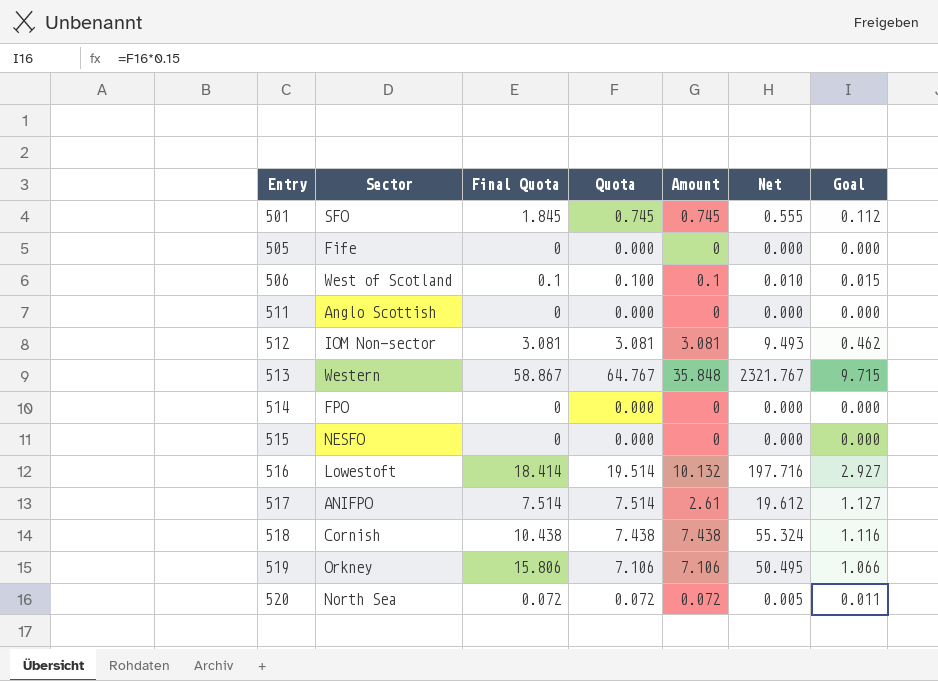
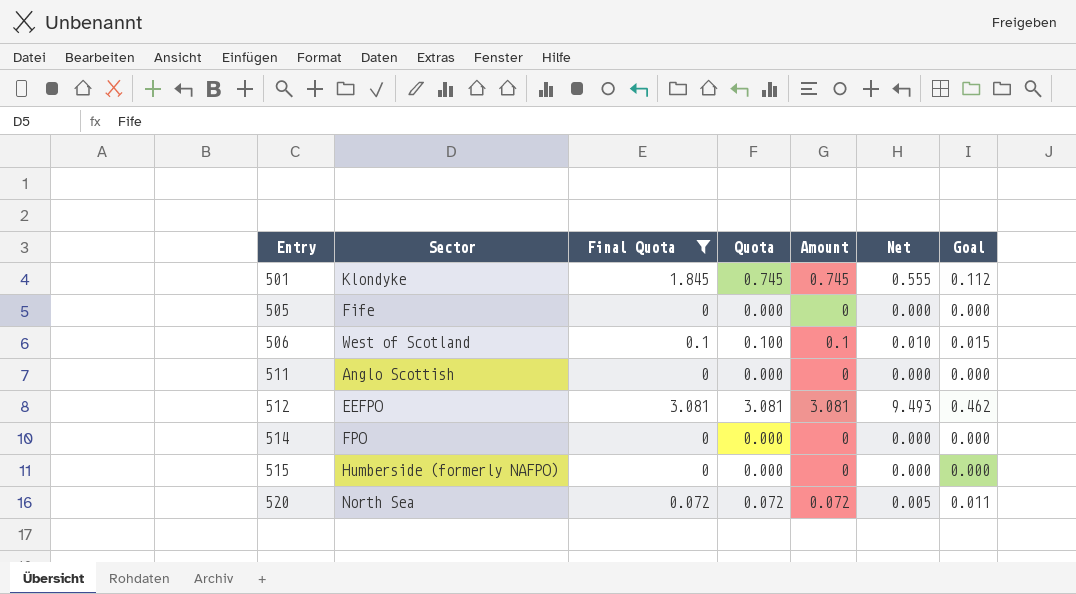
filter: none -> Final Quota <= 3.081
501 | Sector: SFO -> Klondyke
512 | Sector: IOM Non-sector -> EEFPO
515 | Sector: NESFO -> Humberside (formerly NAFPO)

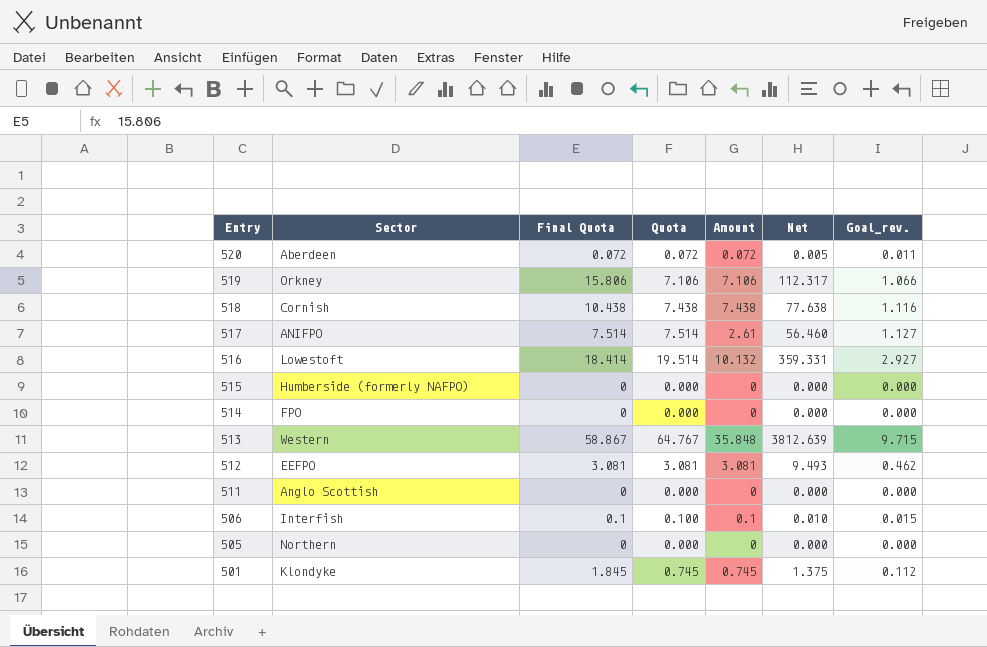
filter: Final Quota <= 3.081 -> none
row order: Entry ascending -> Entry descending
column Net | formula: [Quota] * [Amount] -> [Final Quota] * [Quota]
column name: Goal -> Goal_rev.
520 | Sector: North Sea -> Aberdeen
506 | Sector: West of Scotland -> Interfish
505 | Sector: Fife -> Northern

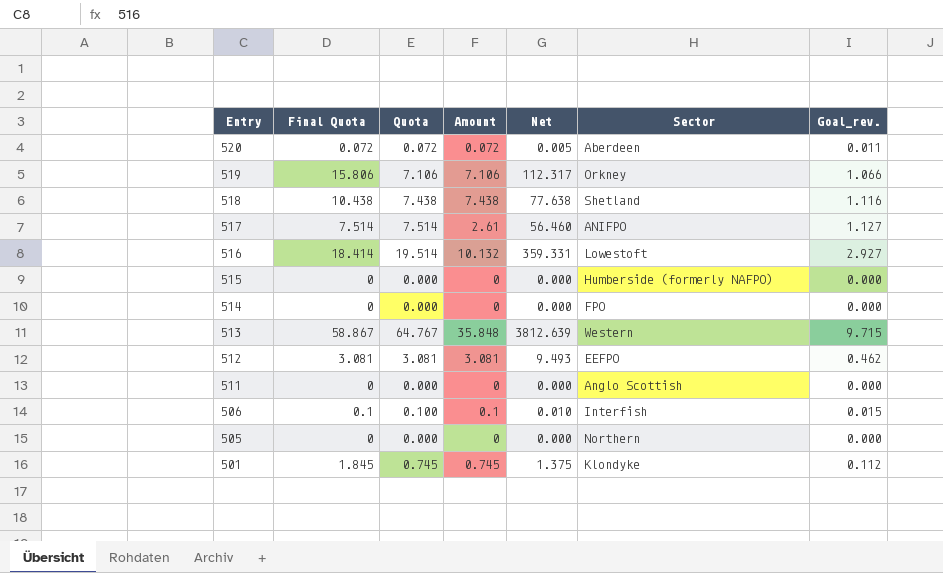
column Sector | position: 2 -> 6
518 | Sector: Cornish -> Shetland

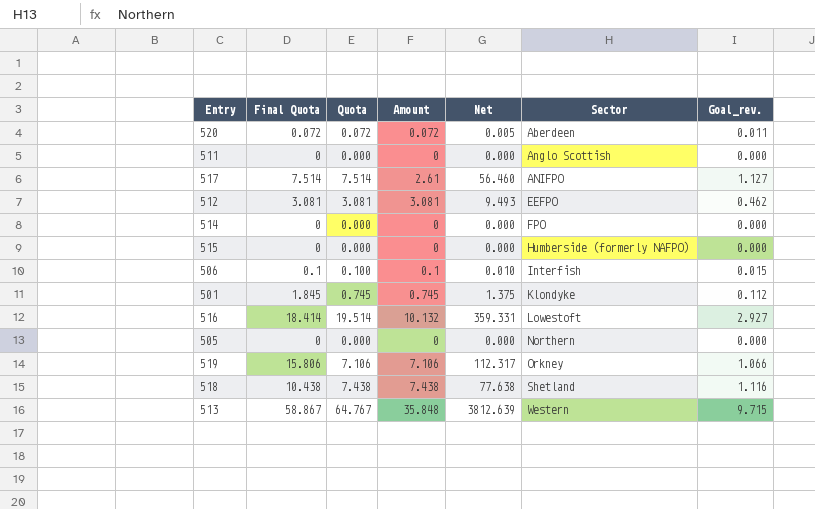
row order: Entry descending -> Sector ascending

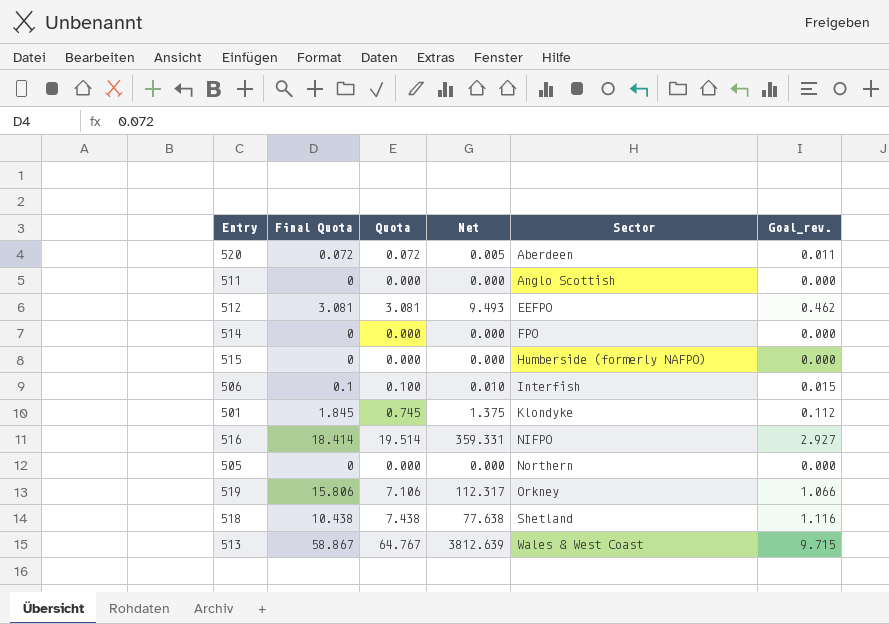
column Amount | position: 4 -> none
row 517: 7.514 | 7.514 | 2.61 | 56.460 | ANIFPO | 1.127 -> none
516 | Sector: Lowestoft -> NIFPO
513 | Sector: Western -> Wales & West Coast

